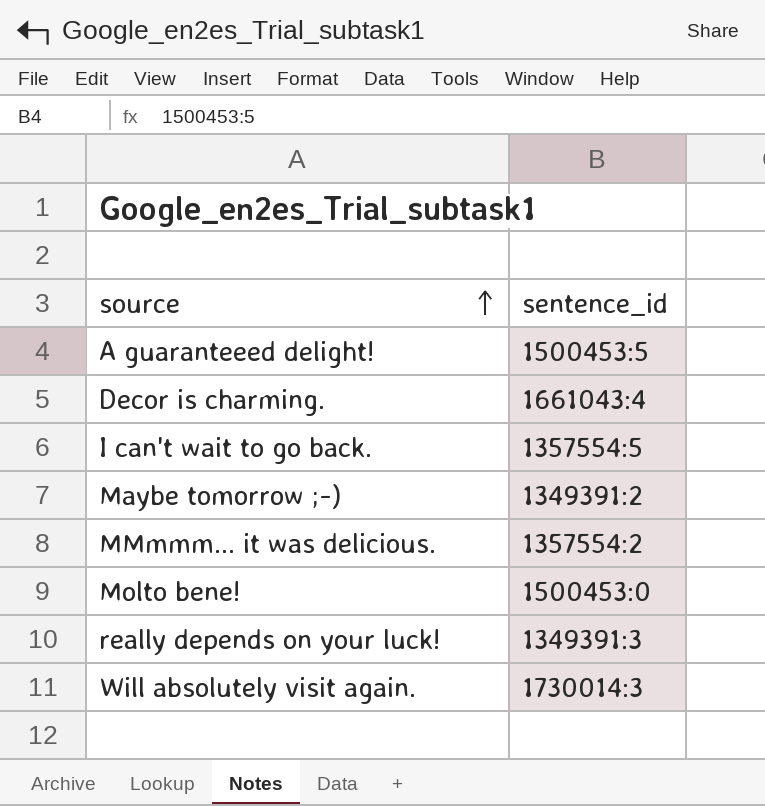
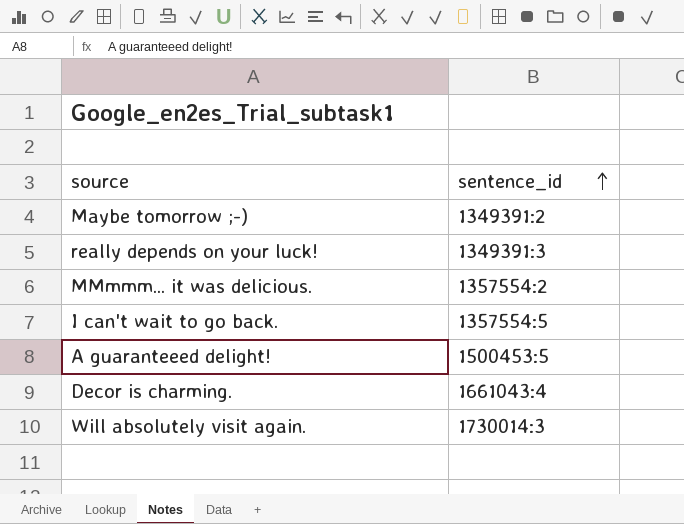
row order: source ascending -> sentence_id ascending
row Molto bene!: 1500453:0 -> none

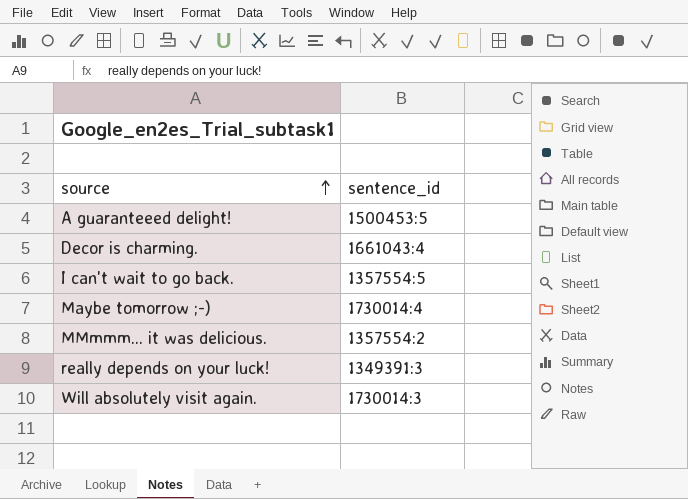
row order: sentence_id ascending -> source ascending
Maybe tomorrow ;-) | sentence_id: 1349391:2 -> 1730014:4

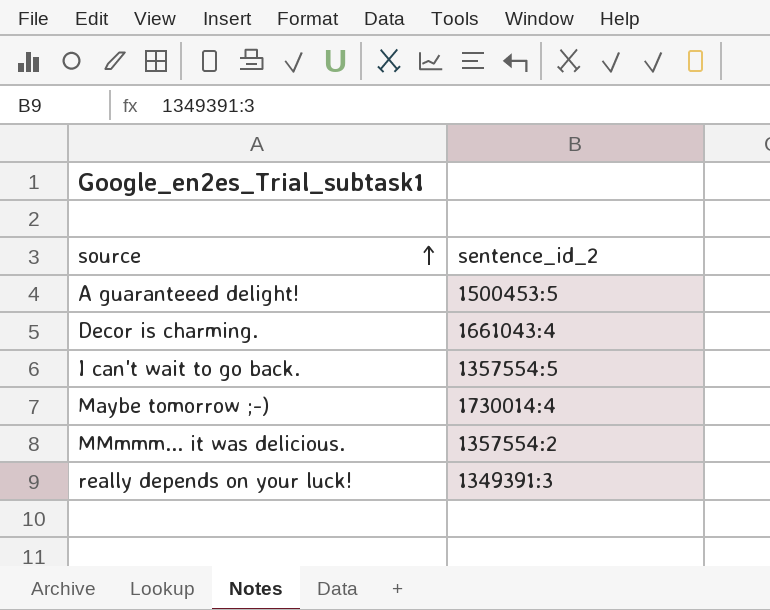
column name: sentence_id -> sentence_id_2
row Will absolutely visit again.: 1730014:3 -> none

